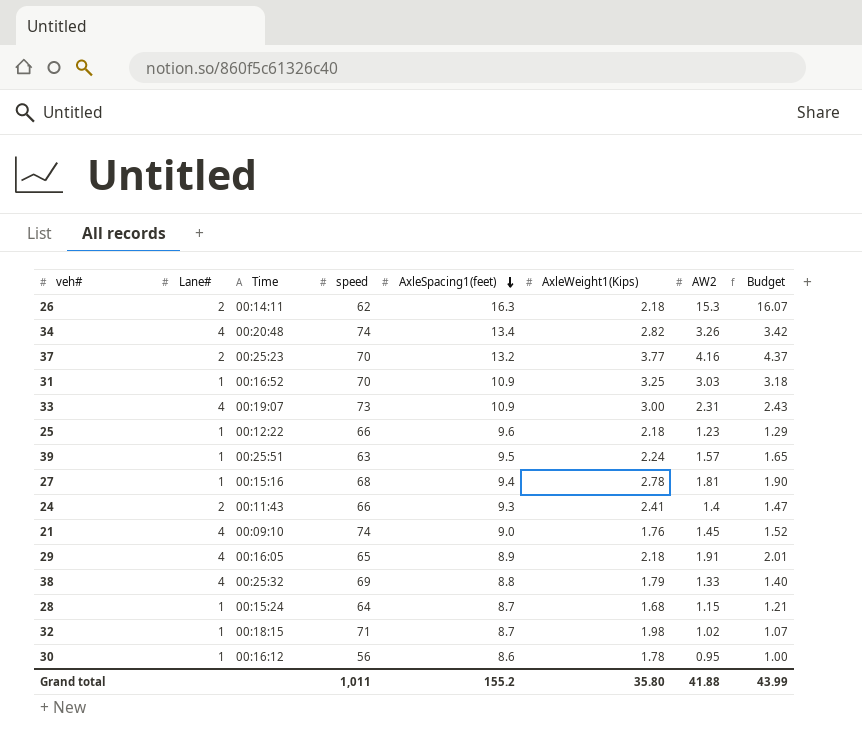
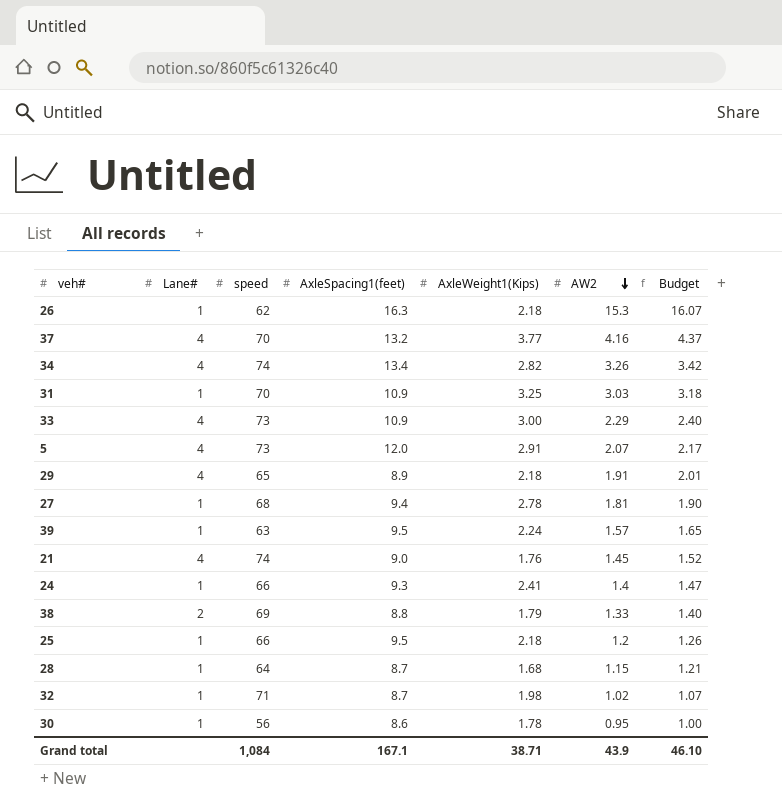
row order: AxleSpacing1(feet) descending -> AW2 descending
column Time | position: 3 -> none
26 | Lane#: 2 -> 1
37 | Lane#: 2 -> 4
33 | AW2: 2.31 -> 2.29
33 | Budget: 2.43 -> 2.40
row 5: none -> 4 | 73 | 12.0 | 2.91 | 2.07 | 2.17
24 | Lane#: 2 -> 1
38 | Lane#: 4 -> 2
25 | AxleSpacing1(feet): 9.6 -> 9.5
25 | AW2: 1.23 -> 1.2
25 | Budget: 1.29 -> 1.26
Grand total | speed: 1,011 -> 1,084
Grand total | AxleSpacing1(feet): 155.2 -> 167.1
Grand total | AxleWeight1(Kips): 35.80 -> 38.71
Grand total | AW2: 41.88 -> 43.9
Grand total | Budget: 43.99 -> 46.10

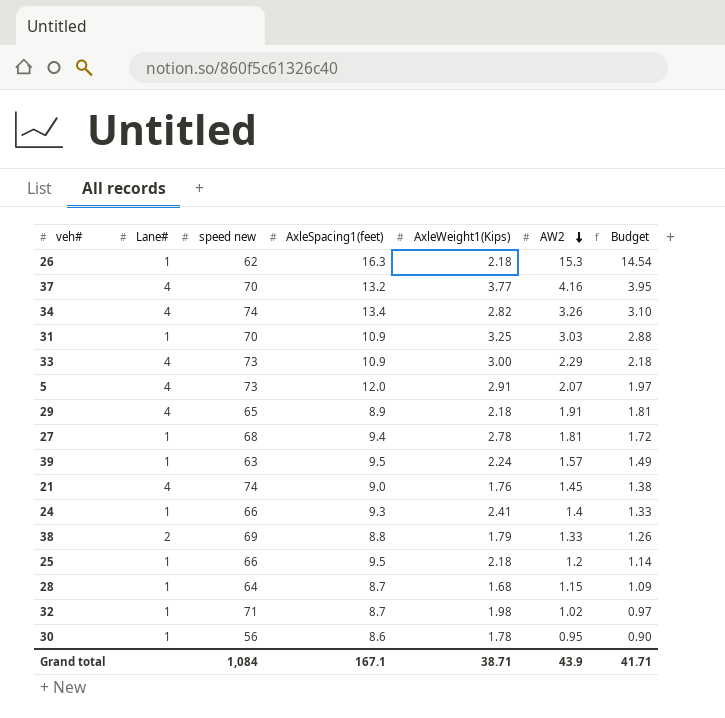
column name: speed -> speed new
column Budget | formula: [AW2] * 1.05 -> [AW2] * 0.95
Grand total | Budget: 46.10 -> 41.71

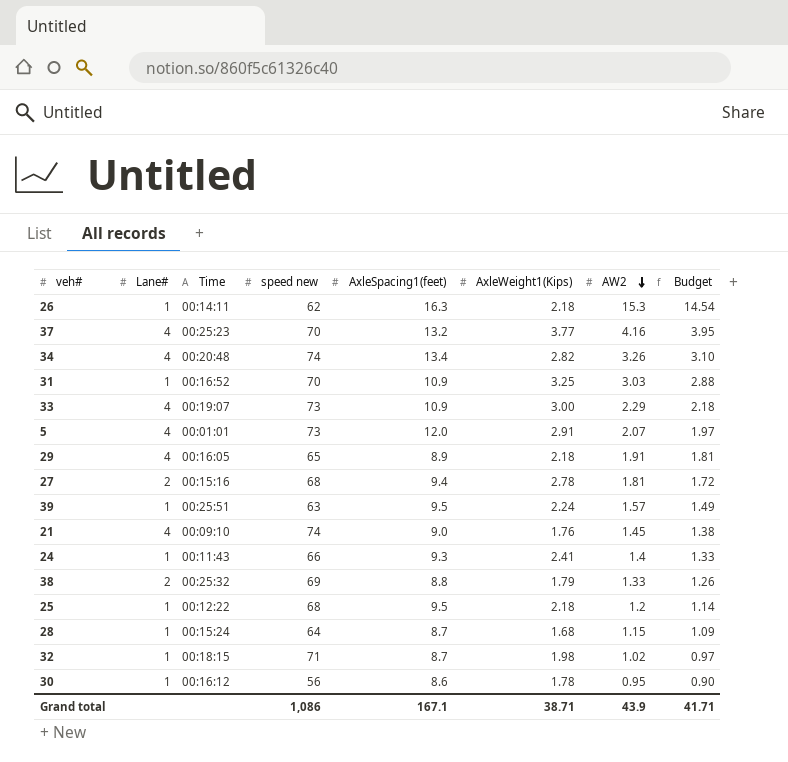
column Time | position: none -> 3
27 | Lane#: 1 -> 2
25 | speed new: 66 -> 68
Grand total | speed new: 1,084 -> 1,086

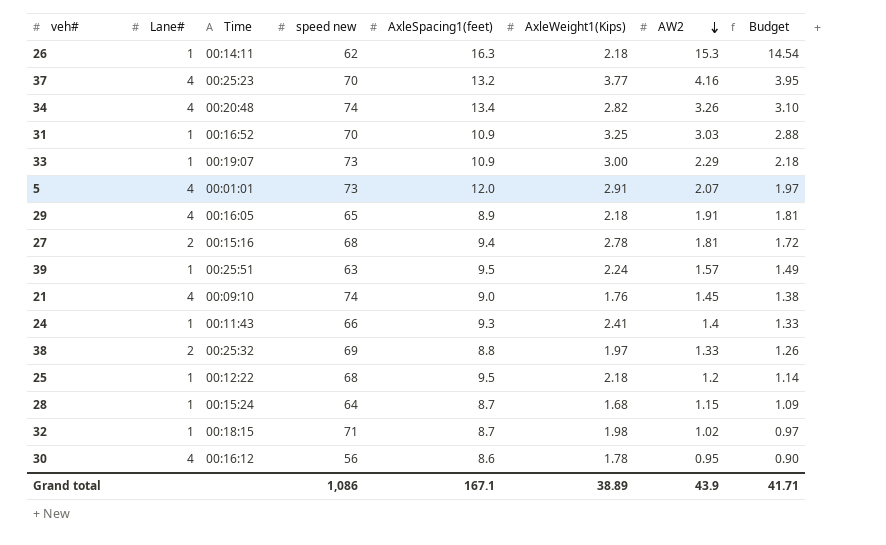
33 | Lane#: 4 -> 1
38 | AxleWeight1(Kips): 1.79 -> 1.97
30 | Lane#: 1 -> 4
Grand total | AxleWeight1(Kips): 38.71 -> 38.89

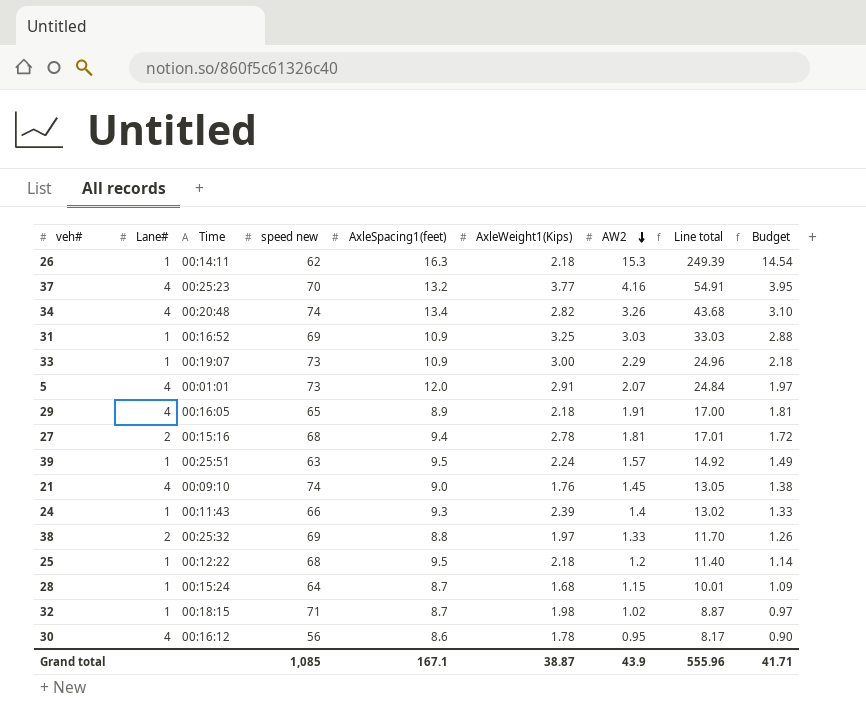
column Line total | formula: none -> [AxleSpacing1(feet)] * [AW2]
31 | speed new: 70 -> 69
24 | AxleWeight1(Kips): 2.41 -> 2.39
Grand total | speed new: 1,086 -> 1,085
Grand total | AxleWeight1(Kips): 38.89 -> 38.87

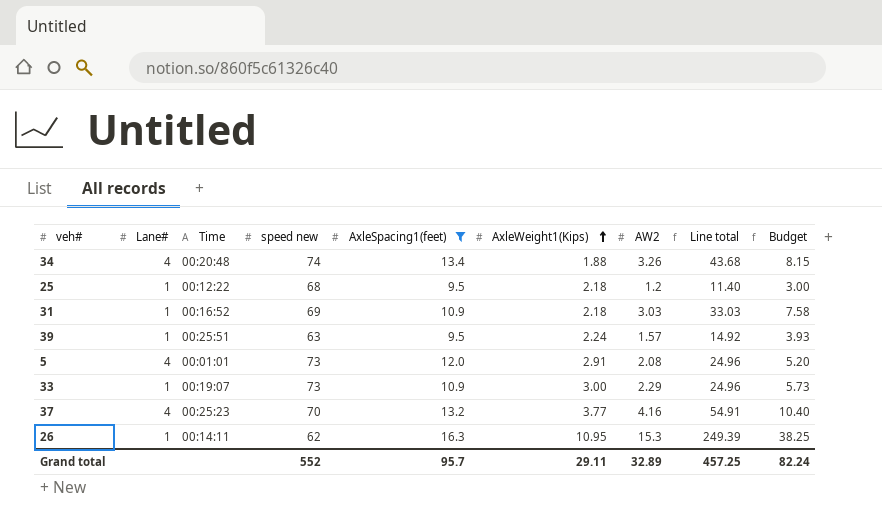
filter: none -> AxleSpacing1(feet) >= 9.5
row order: AW2 descending -> AxleWeight1(Kips) ascending
column Budget | formula: [AW2] * 0.95 -> [AW2] * 2.5
34 | AxleWeight1(Kips): 2.82 -> 1.88
31 | AxleWeight1(Kips): 3.25 -> 2.18
5 | AW2: 2.07 -> 2.08
5 | Line total: 24.84 -> 24.96
26 | AxleWeight1(Kips): 2.18 -> 10.95
Grand total | speed new: 1,085 -> 552
Grand total | AxleSpacing1(feet): 167.1 -> 95.7
Grand total | AxleWeight1(Kips): 38.87 -> 29.11
Grand total | AW2: 43.9 -> 32.89
Grand total | Line total: 555.96 -> 457.25
Grand total | Budget: 41.71 -> 82.24

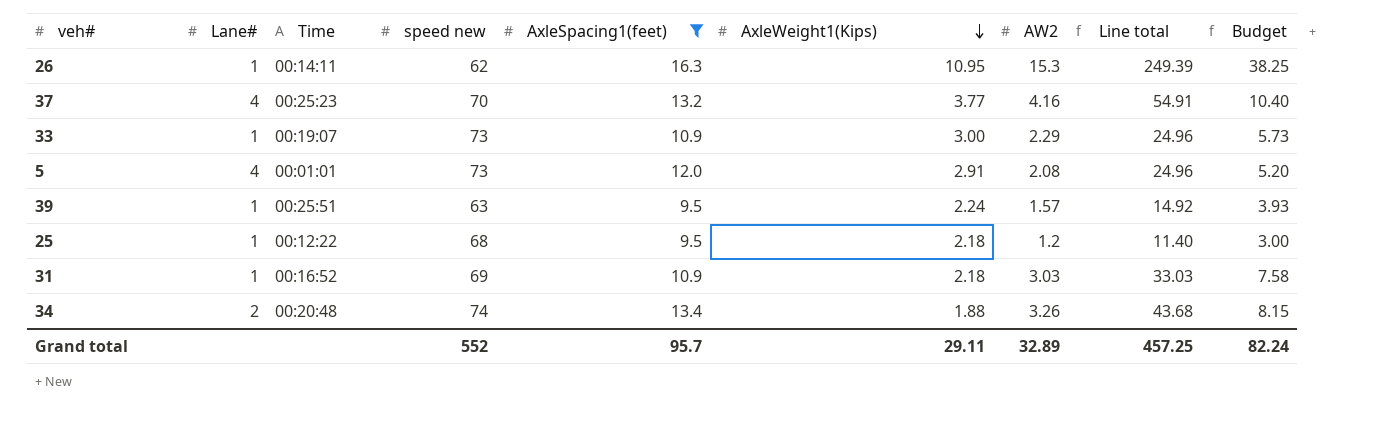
row order: AxleWeight1(Kips) ascending -> AxleWeight1(Kips) descending
34 | Lane#: 4 -> 2

